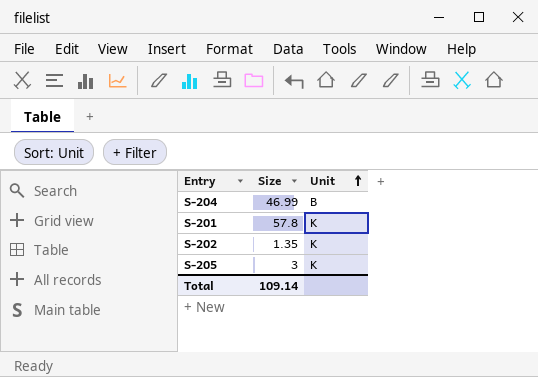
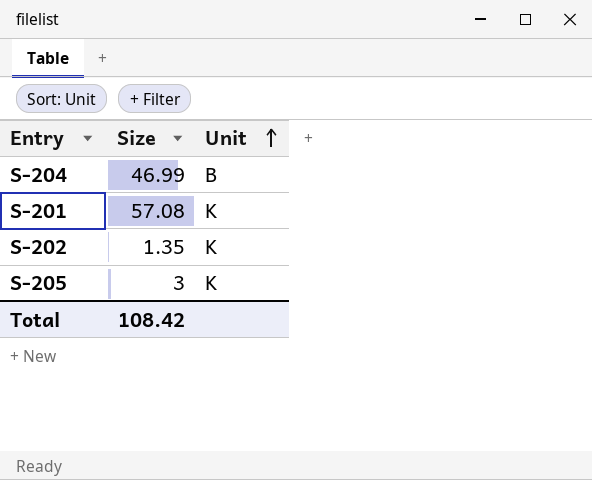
S-201 | Size: 57.8 -> 57.08
Total | Size: 109.14 -> 108.42

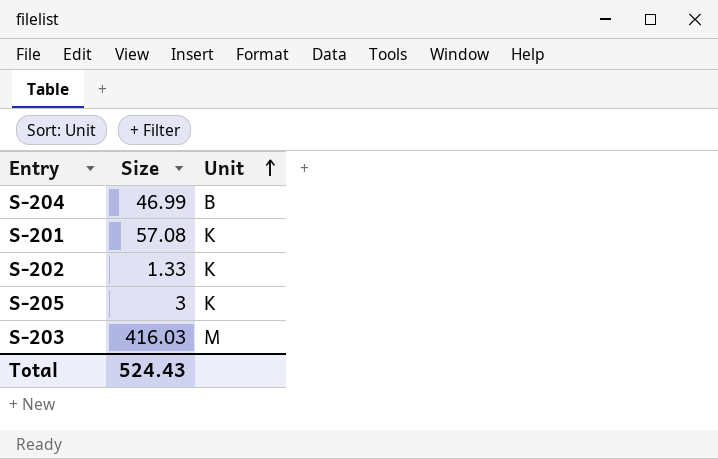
S-202 | Size: 1.35 -> 1.33
row S-203: none -> 416.03 | M
Total | Size: 108.42 -> 524.43

